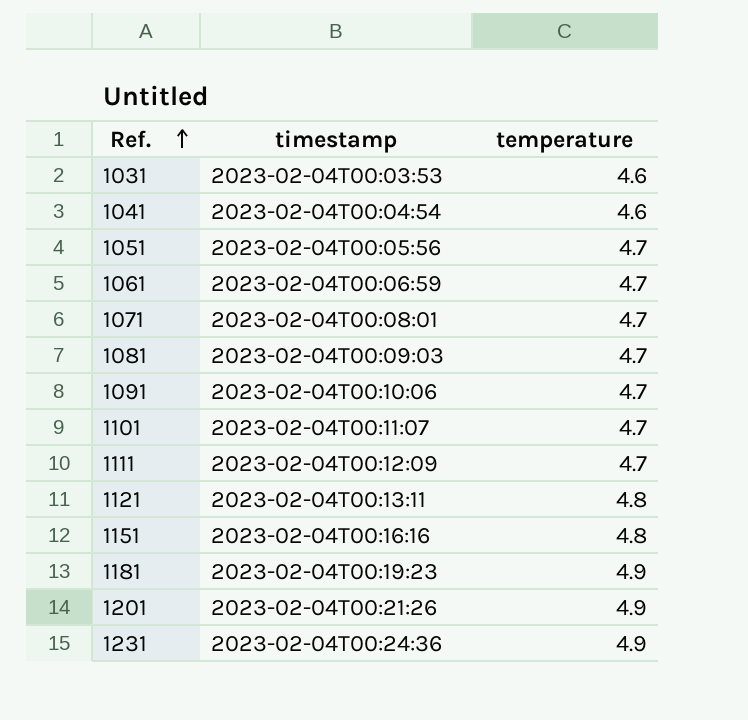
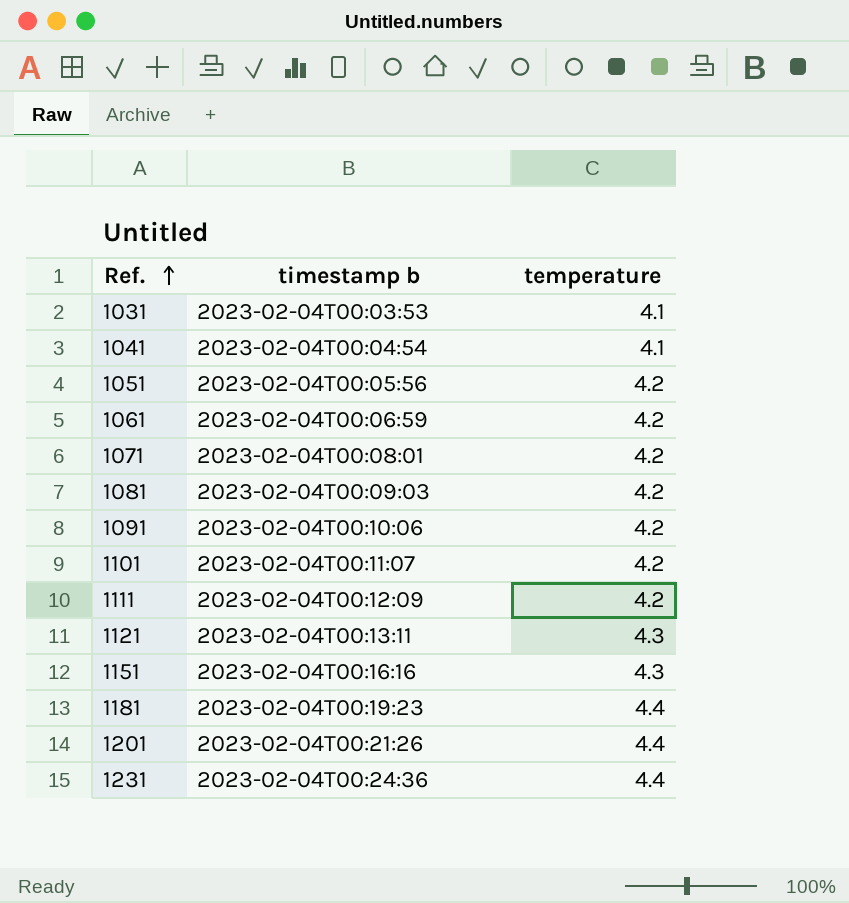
column name: timestamp -> timestamp b
1031 | temperature: 4.6 -> 4.1
1041 | temperature: 4.6 -> 4.1
1051 | temperature: 4.7 -> 4.2
1061 | temperature: 4.7 -> 4.2
1071 | temperature: 4.7 -> 4.2
1081 | temperature: 4.7 -> 4.2
1091 | temperature: 4.7 -> 4.2
1101 | temperature: 4.7 -> 4.2
1111 | temperature: 4.7 -> 4.2
1121 | temperature: 4.8 -> 4.3
1151 | temperature: 4.8 -> 4.3
1181 | temperature: 4.9 -> 4.4
1201 | temperature: 4.9 -> 4.4
1231 | temperature: 4.9 -> 4.4

